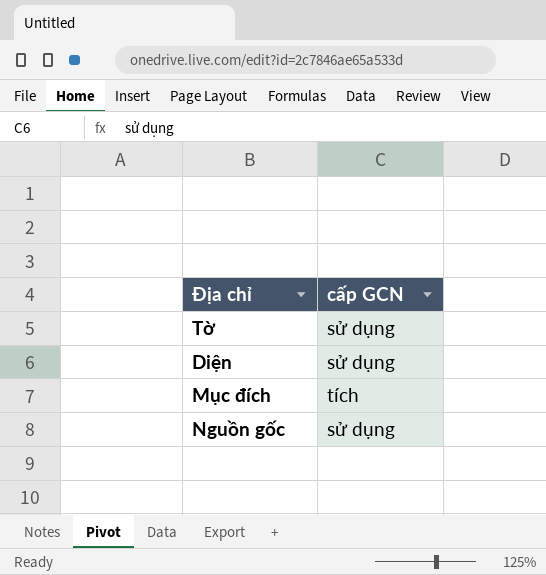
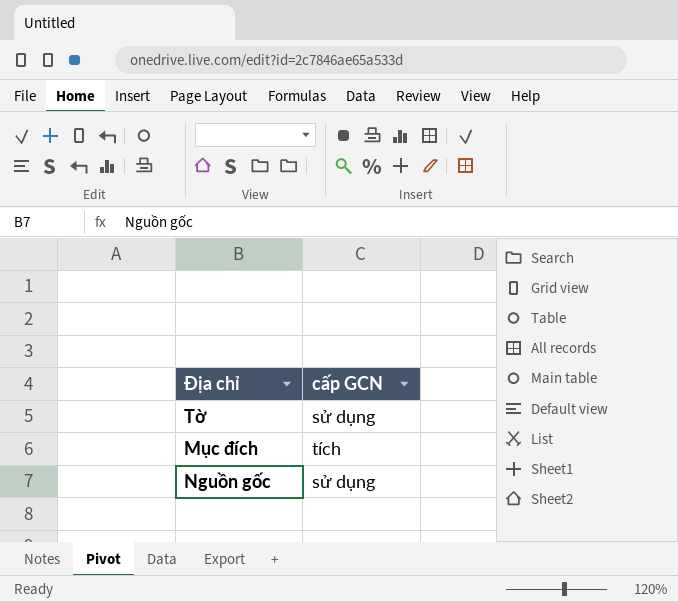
row Diện: sử dụng -> none

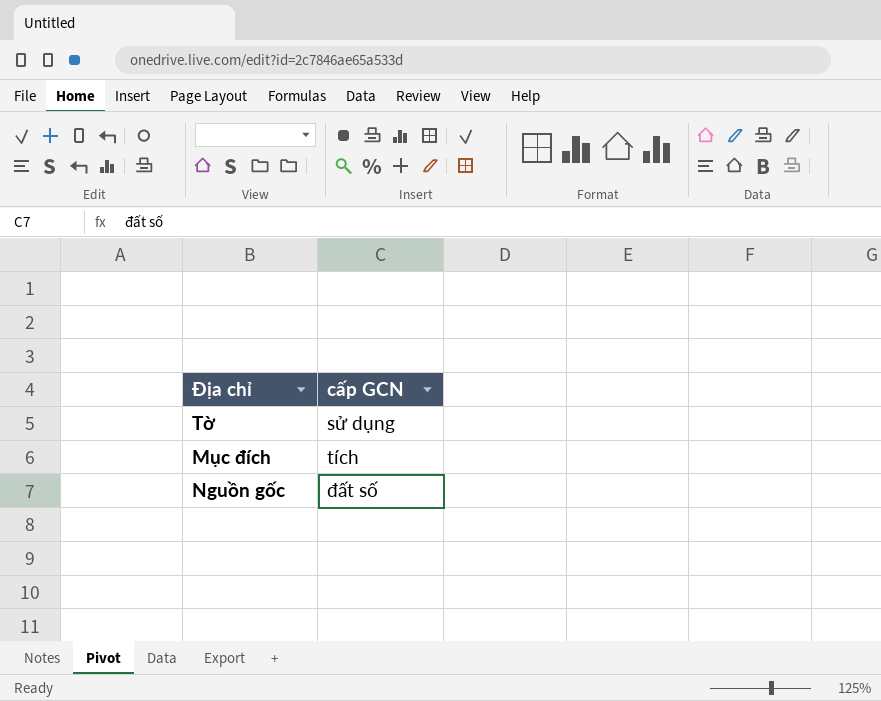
Nguồn gốc | cấp GCN: sử dụng -> đất số

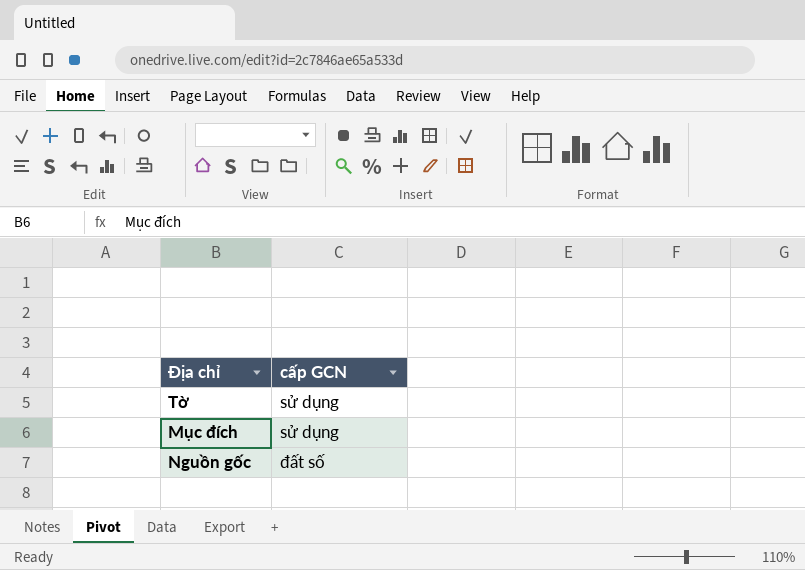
Mục đích | cấp GCN: tích -> sử dụng

